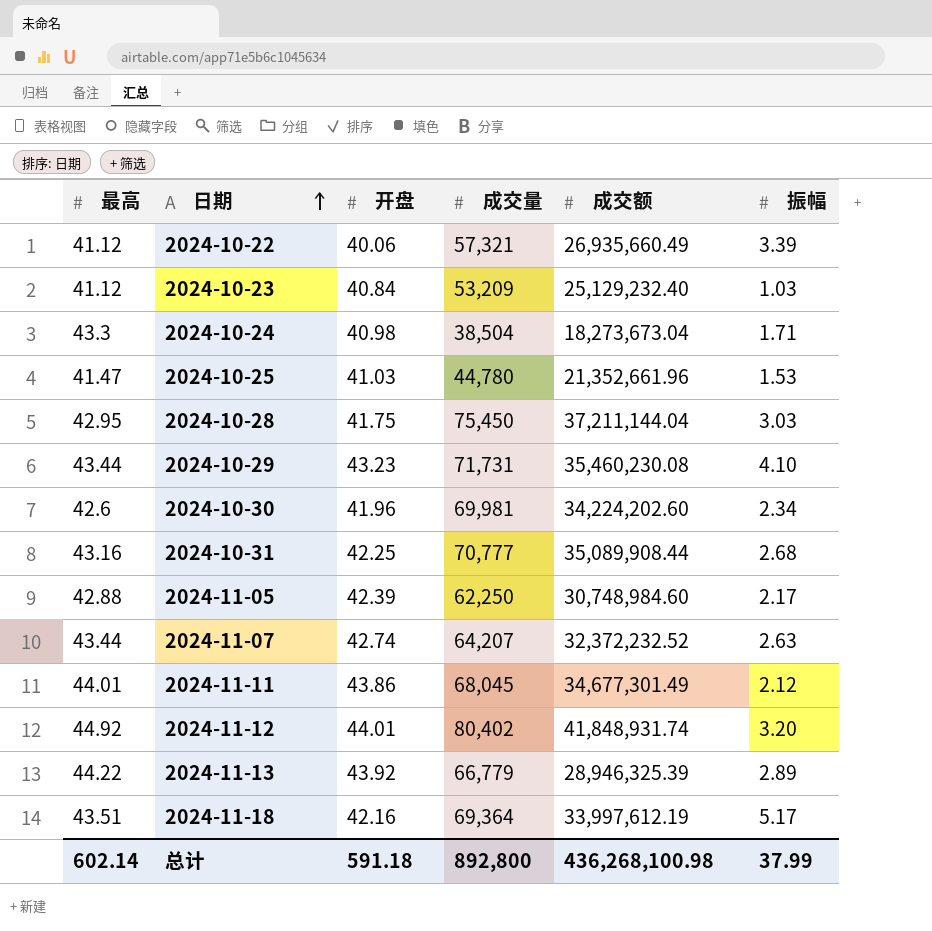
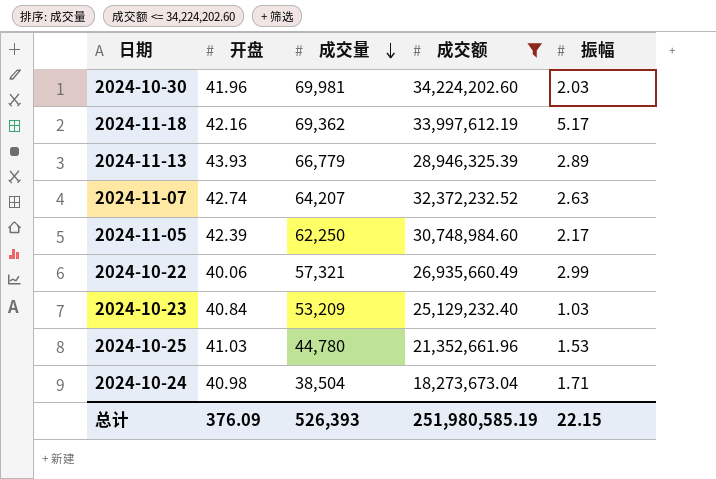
filter: none -> 成交额 <= 34,224,202.60
row order: 日期 ascending -> 成交量 descending
column 最高 | position: 1 -> none
2024-10-30 | 振幅: 2.34 -> 2.03
2024-11-18 | 成交量: 69,364 -> 69,362
2024-11-13 | 开盘: 43.92 -> 43.93
2024-10-22 | 振幅: 3.39 -> 2.99
总计 | 开盘: 591.18 -> 376.09
总计 | 成交量: 892,800 -> 526,393
总计 | 成交额: 436,268,100.98 -> 251,980,585.19
总计 | 振幅: 37.99 -> 22.15

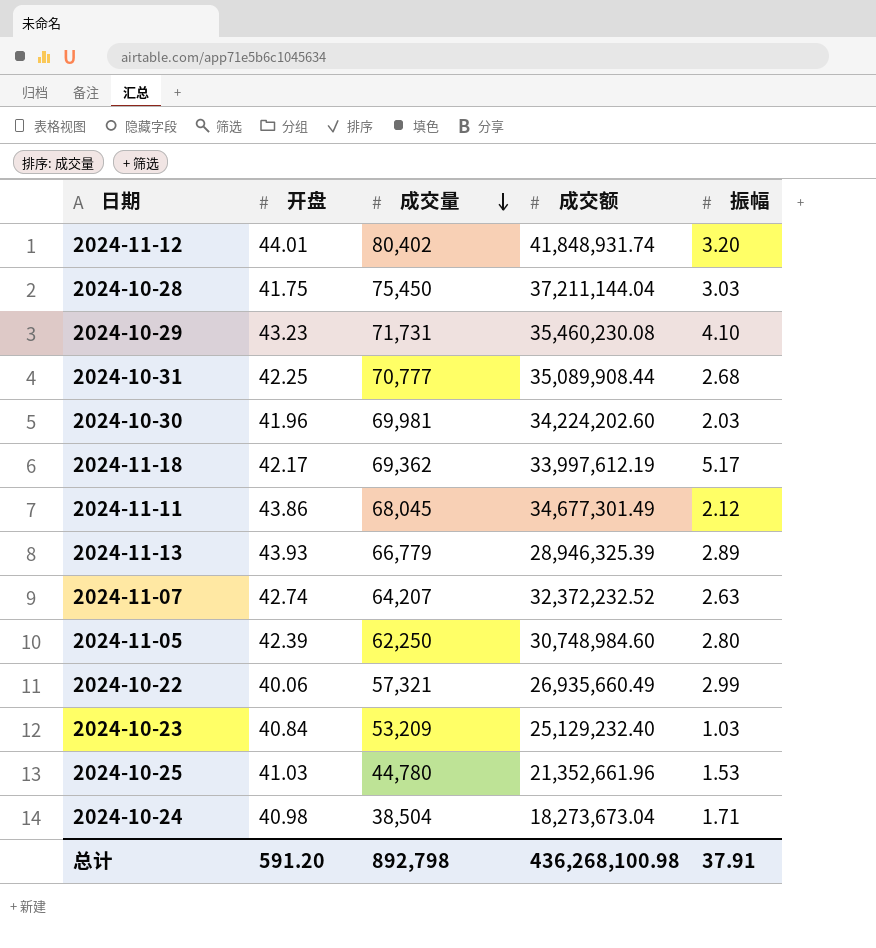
filter: 成交额 <= 34,224,202.60 -> none
2024-11-18 | 开盘: 42.16 -> 42.17
2024-11-05 | 振幅: 2.17 -> 2.80
总计 | 开盘: 376.09 -> 591.20
总计 | 成交量: 526,393 -> 892,798
总计 | 成交额: 251,980,585.19 -> 436,268,100.98
总计 | 振幅: 22.15 -> 37.91

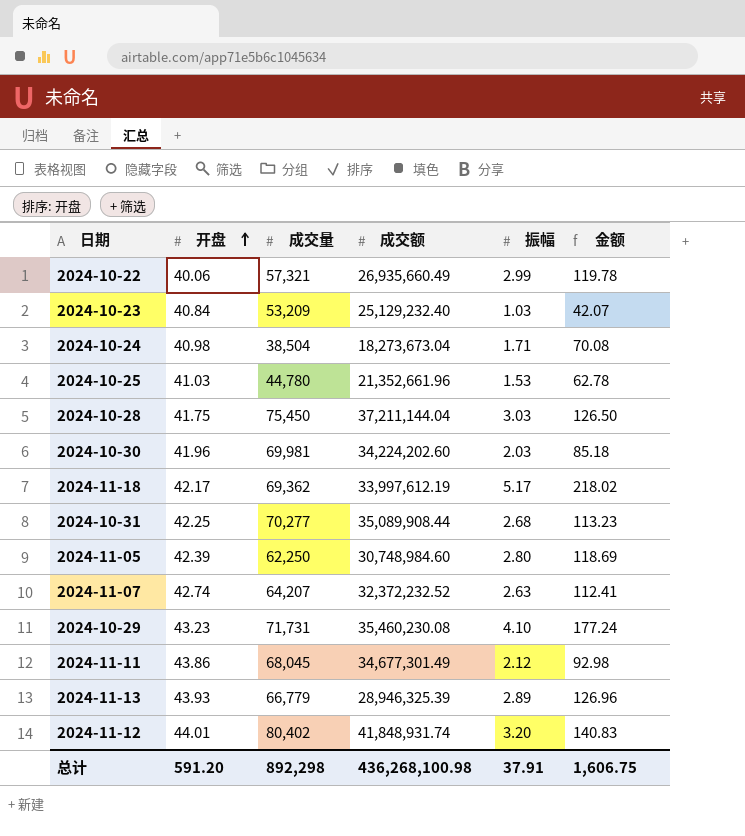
row order: 成交量 descending -> 开盘 ascending
column 金额 | formula: none -> [开盘] * [振幅]
2024-10-31 | 成交量: 70,777 -> 70,277
总计 | 成交量: 892,798 -> 892,298

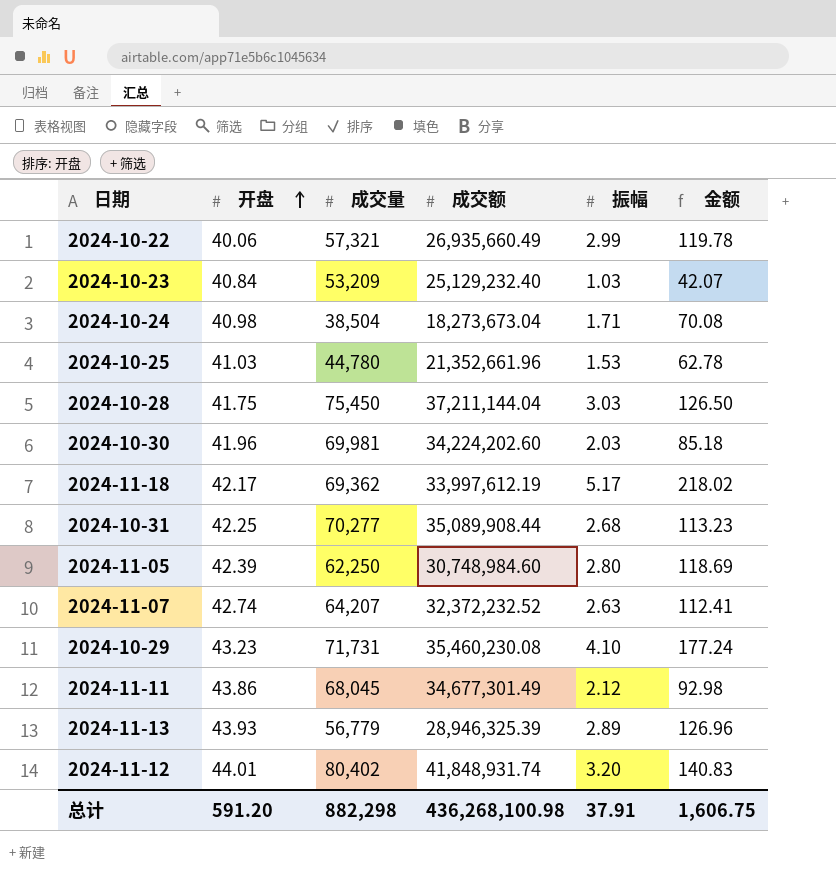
2024-11-13 | 成交量: 66,779 -> 56,779
总计 | 成交量: 892,298 -> 882,298

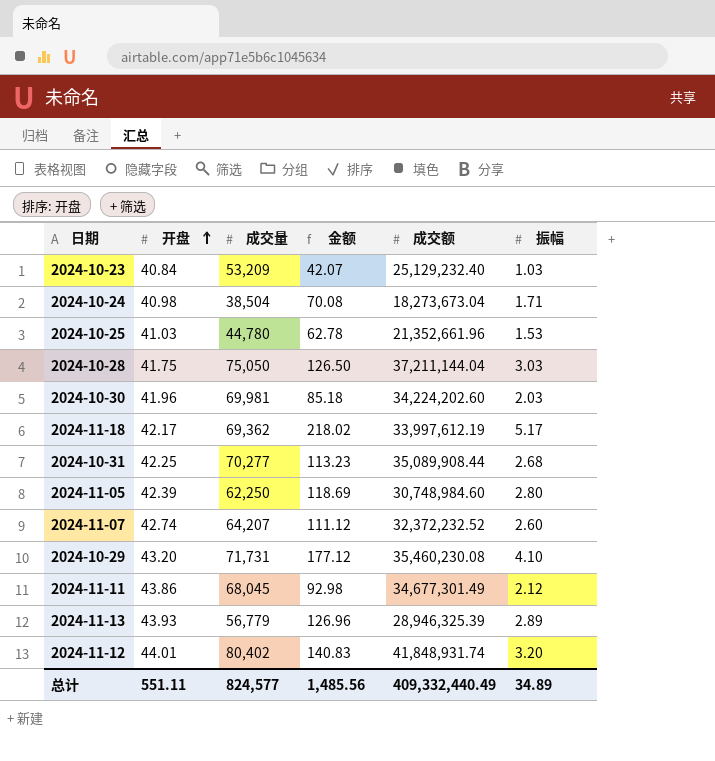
column 金额 | position: 6 -> 4
row 2024-10-22: 40.06 | 57,321 | 26,935,660.49 | 2.99 | 119.78 -> none
2024-10-28 | 成交量: 75,450 -> 75,050
2024-11-07 | 金额: 112.41 -> 111.12
2024-11-07 | 振幅: 2.63 -> 2.60
2024-10-29 | 开盘: 43.23 -> 43.20
2024-10-29 | 金额: 177.24 -> 177.12
总计 | 开盘: 591.20 -> 551.11
总计 | 成交量: 882,298 -> 824,577
总计 | 金额: 1,606.75 -> 1,485.56
总计 | 成交额: 436,268,100.98 -> 409,332,440.49
总计 | 振幅: 37.91 -> 34.89

